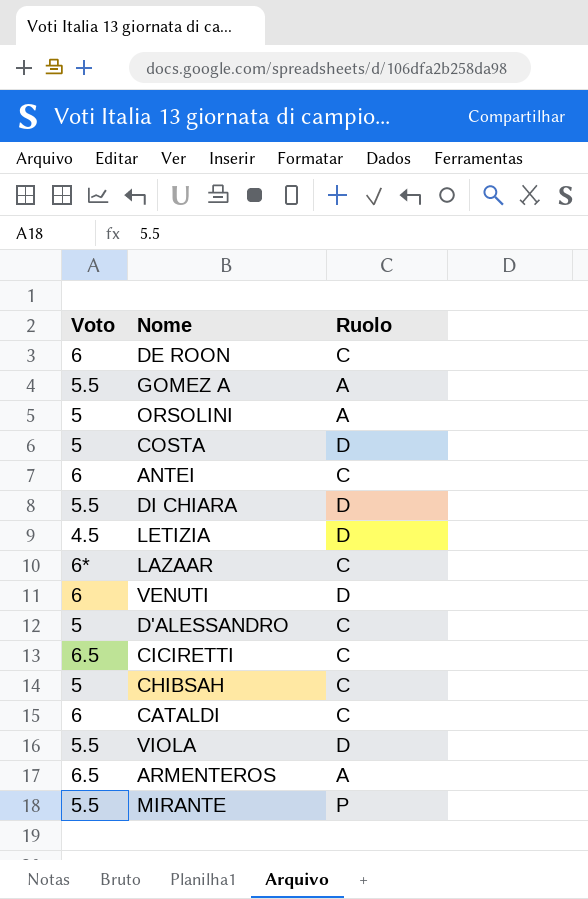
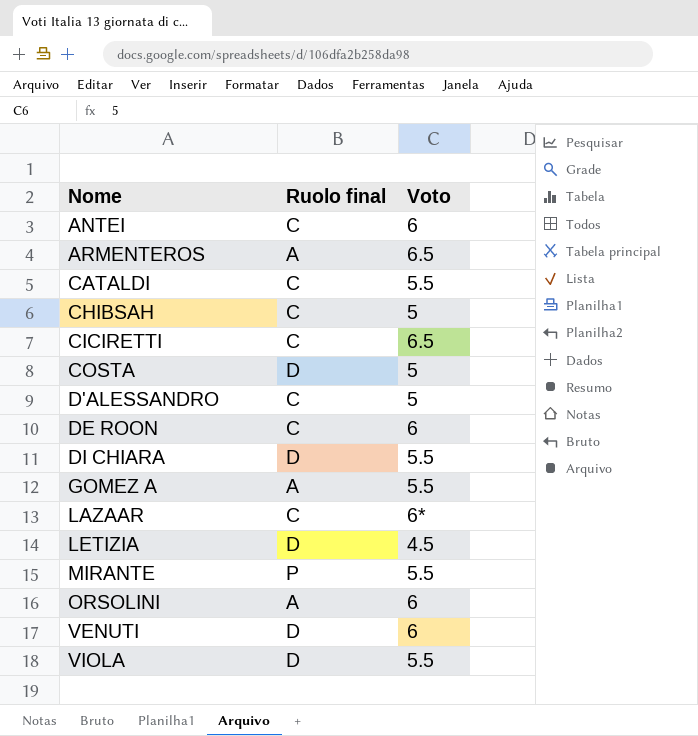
row order: none -> Nome ascending
column name: Ruolo -> Ruolo final
column Voto | position: 1 -> 3
CATALDI | Voto: 6 -> 5.5
ORSOLINI | Voto: 5 -> 6

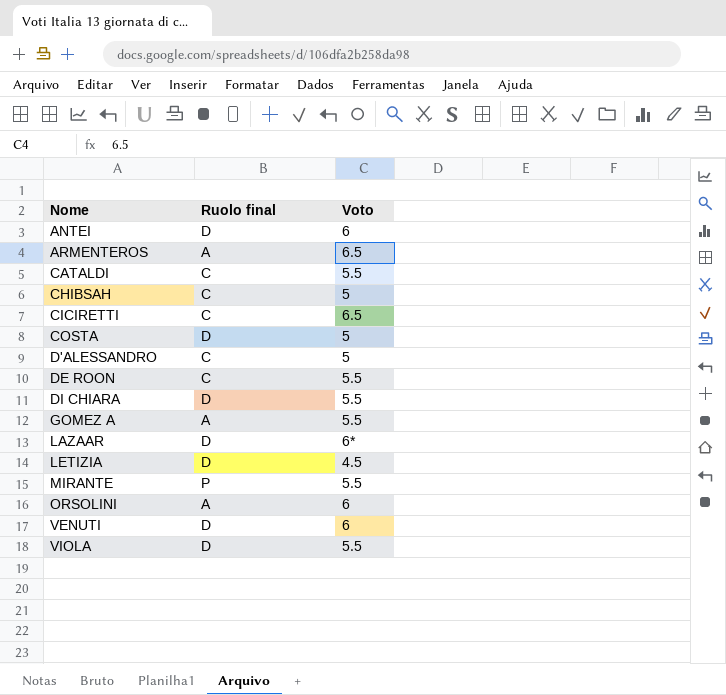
ANTEI | Ruolo final: C -> D
DE ROON | Voto: 6 -> 5.5
LAZAAR | Ruolo final: C -> D

